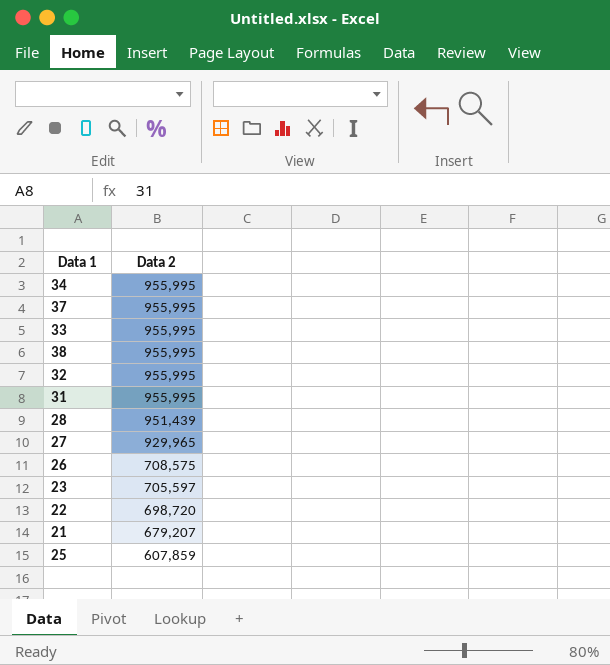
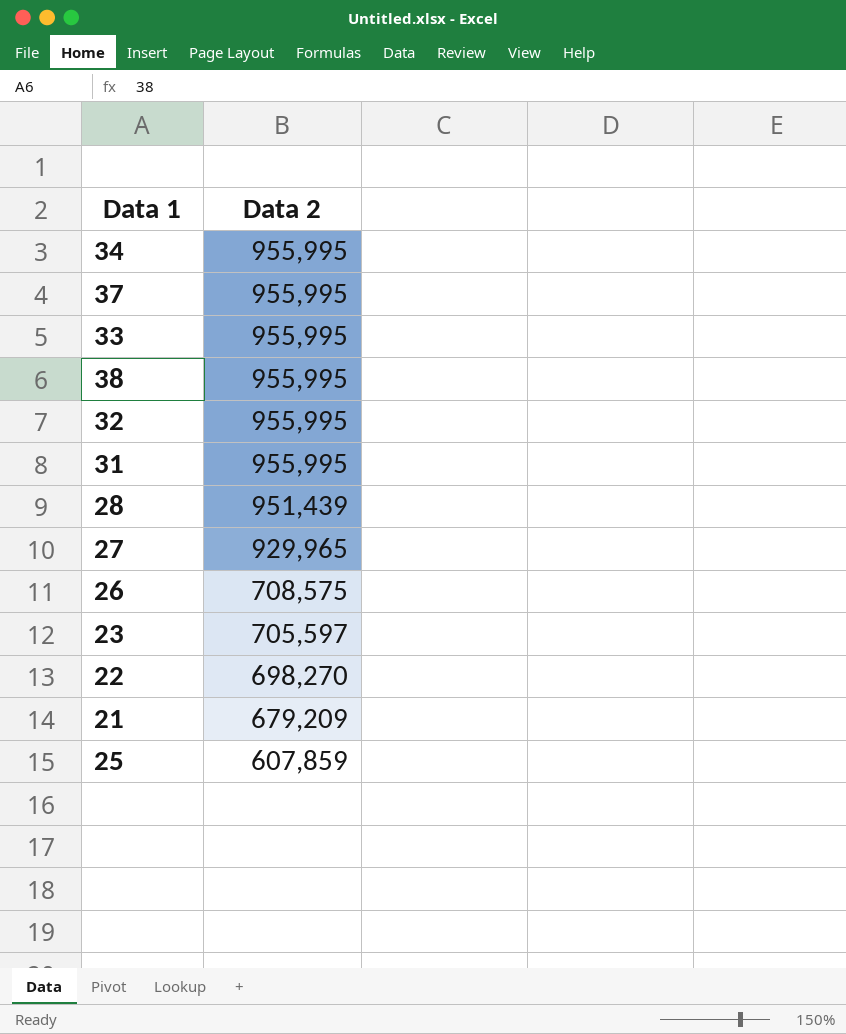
22 | Data 2: 698,720 -> 698,270
21 | Data 2: 679,207 -> 679,209

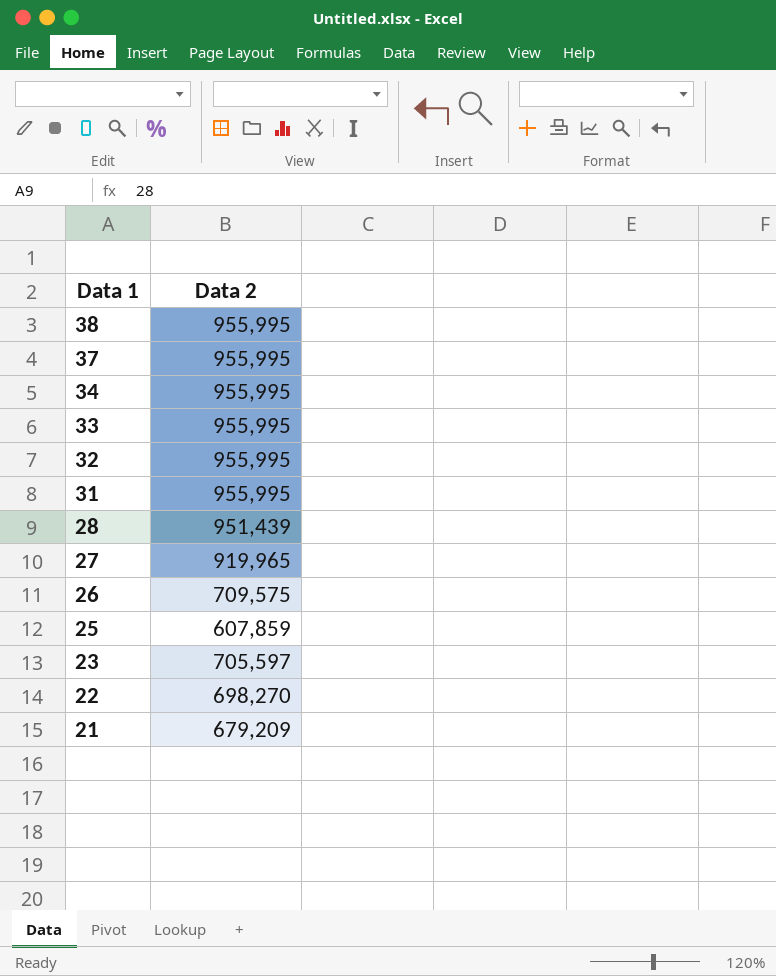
row order: Data 2 descending -> Data 1 descending
27 | Data 2: 929,965 -> 919,965
26 | Data 2: 708,575 -> 709,575

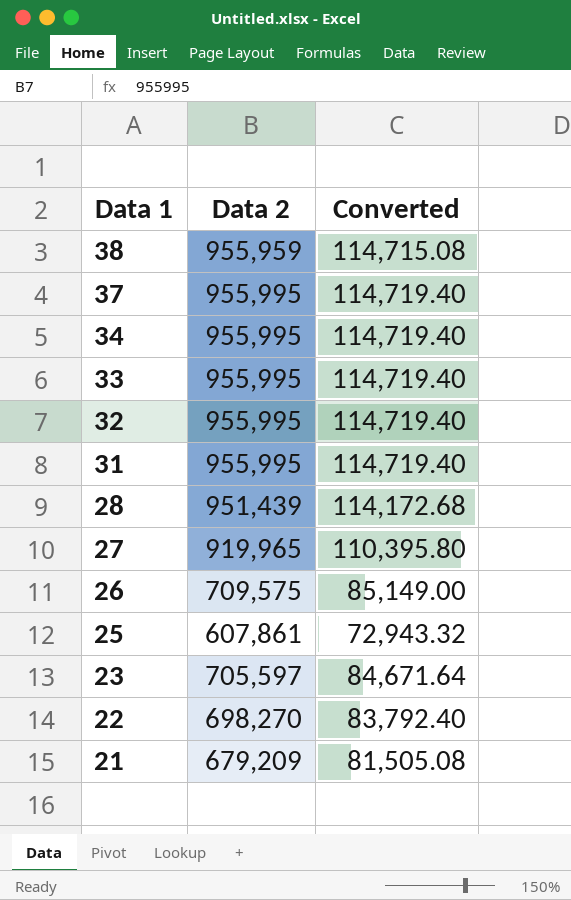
column Converted | formula: none -> [Data 2] * 0.12
38 | Data 2: 955,995 -> 955,959
25 | Data 2: 607,859 -> 607,861

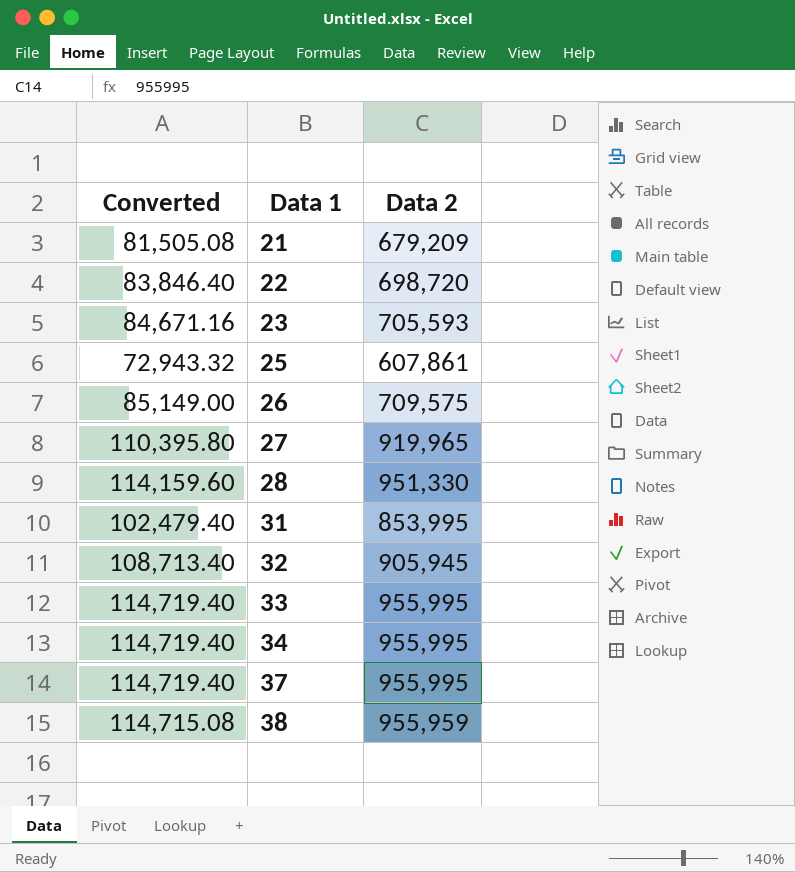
row order: Data 1 descending -> Data 1 ascending
column Converted | position: 3 -> 1
22 | Converted: 83,792.40 -> 83,846.40
22 | Data 2: 698,270 -> 698,720
23 | Converted: 84,671.64 -> 84,671.16
23 | Data 2: 705,597 -> 705,593
28 | Converted: 114,172.68 -> 114,159.60
28 | Data 2: 951,439 -> 951,330
31 | Converted: 114,719.40 -> 102,479.40
31 | Data 2: 955,995 -> 853,995
32 | Converted: 114,719.40 -> 108,713.40
32 | Data 2: 955,995 -> 905,945

